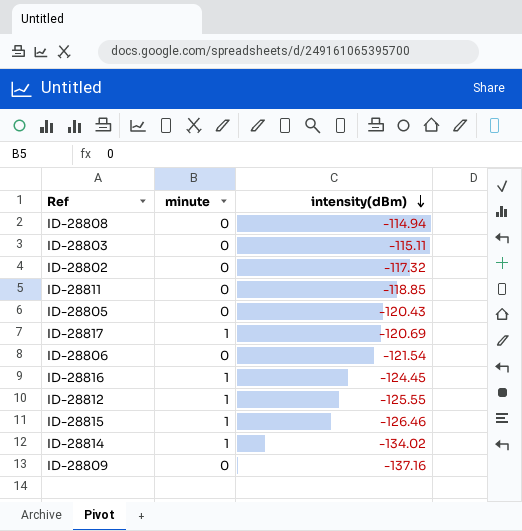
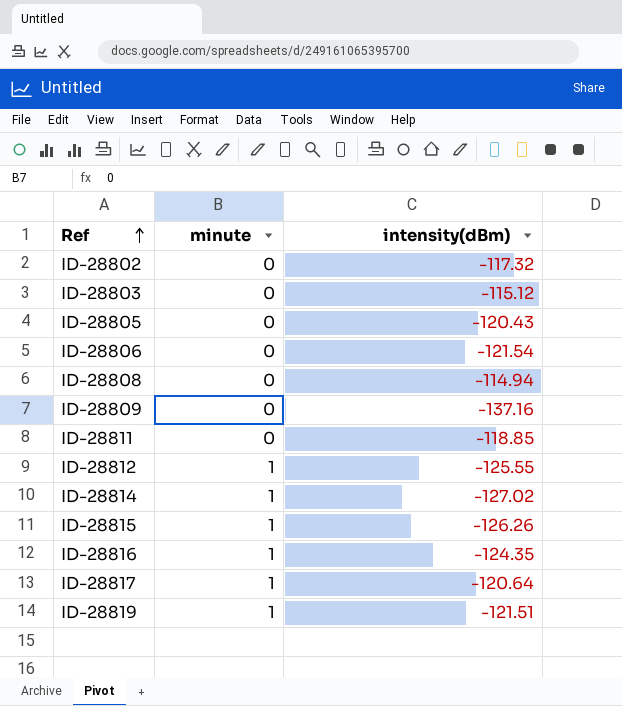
row order: intensity(dBm) descending -> Ref ascending
ID-28803 | intensity(dBm): -115.11 -> -115.12
ID-28814 | intensity(dBm): -134.02 -> -127.02
ID-28815 | intensity(dBm): -126.46 -> -126.26
ID-28816 | intensity(dBm): -124.45 -> -124.35
ID-28817 | intensity(dBm): -120.69 -> -120.64
row ID-28819: none -> 1 | -121.51

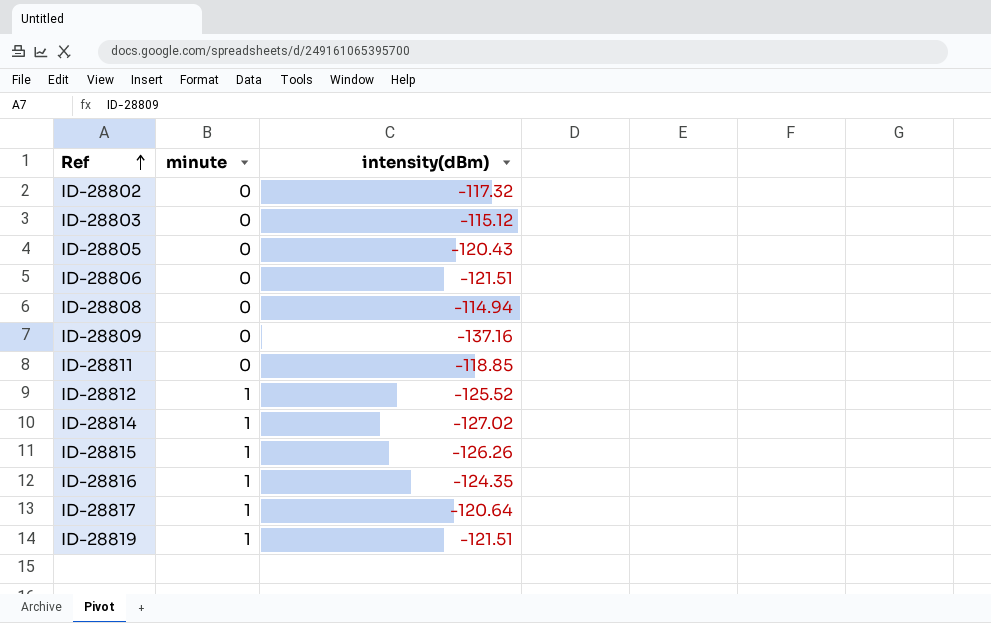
ID-28806 | intensity(dBm): -121.54 -> -121.51
ID-28812 | intensity(dBm): -125.55 -> -125.52

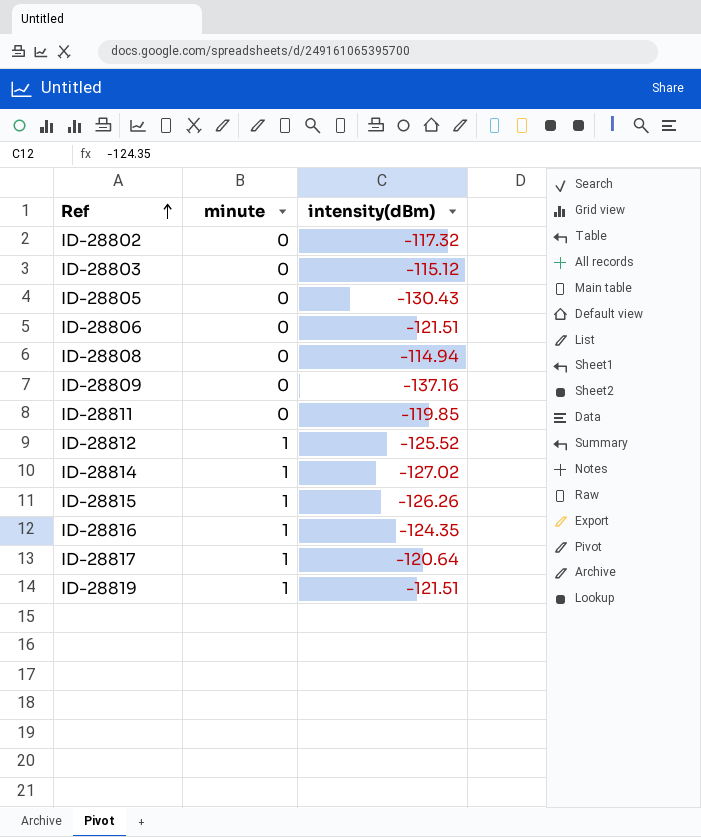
ID-28805 | intensity(dBm): -120.43 -> -130.43
ID-28811 | intensity(dBm): -118.85 -> -119.85

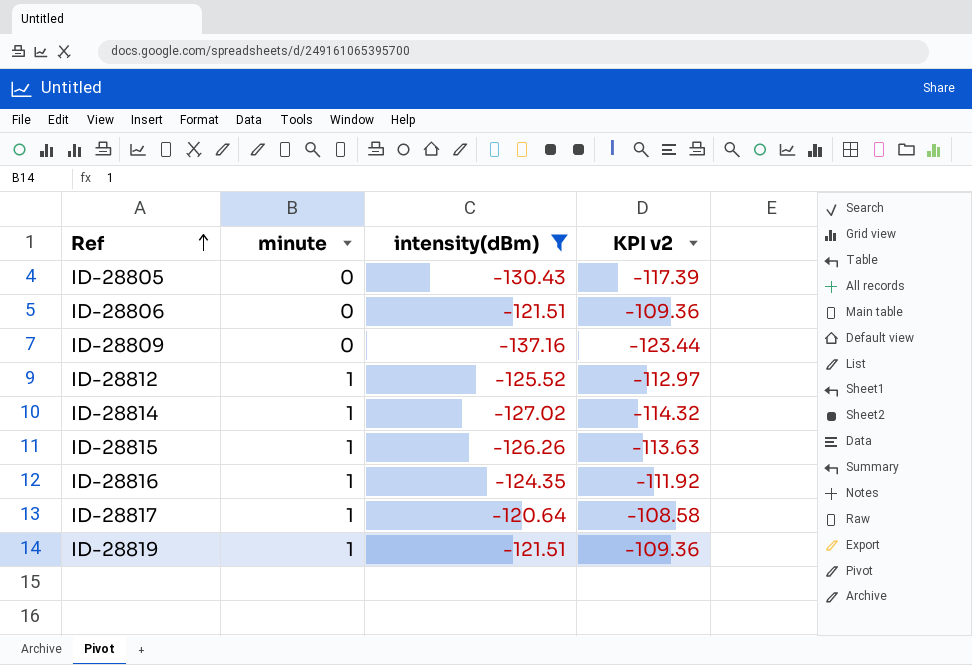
filter: none -> intensity(dBm) <= -120.64
column KPI v2 | formula: none -> [intensity(dBm)] * 0.9

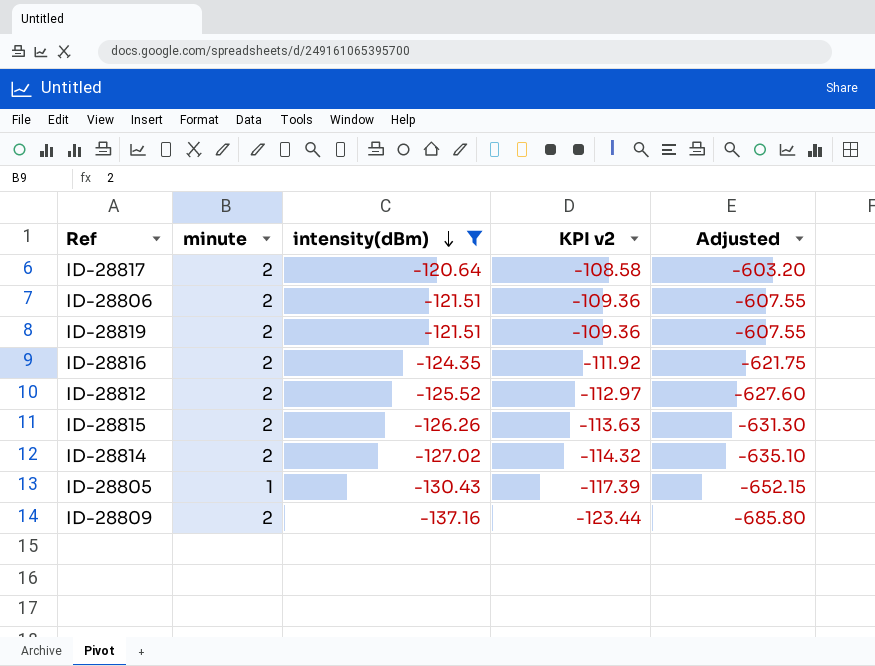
row order: Ref ascending -> intensity(dBm) descending
column Adjusted | formula: none -> [intensity(dBm)] * 5
ID-28817 | minute: 1 -> 2
ID-28806 | minute: 0 -> 2
ID-28819 | minute: 1 -> 2
ID-28816 | minute: 1 -> 2
ID-28812 | minute: 1 -> 2
ID-28815 | minute: 1 -> 2
ID-28814 | minute: 1 -> 2
ID-28805 | minute: 0 -> 1
ID-28809 | minute: 0 -> 2

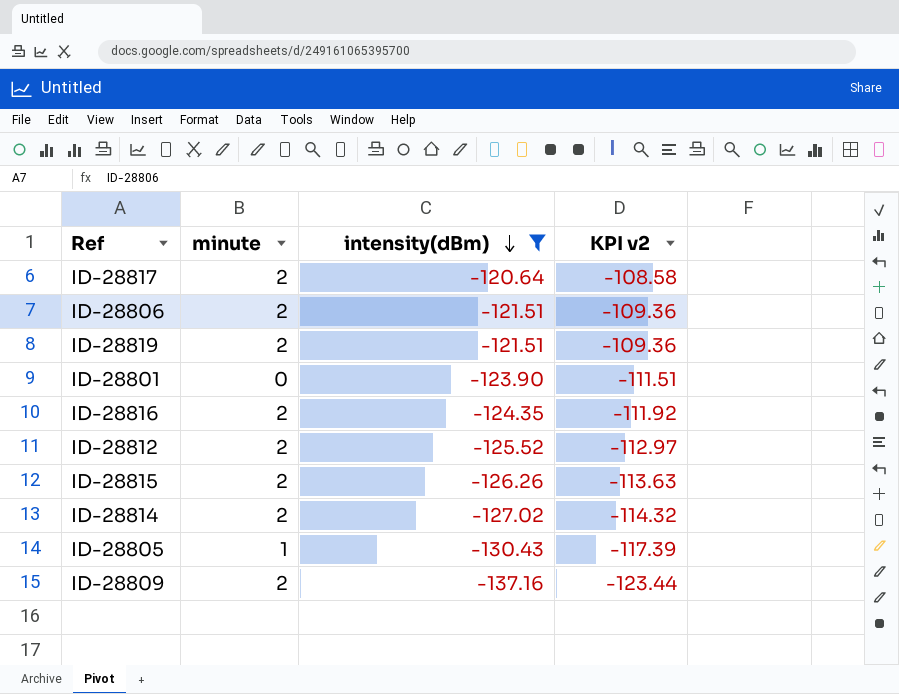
column Adjusted | formula: [intensity(dBm)] * 5 -> none
row ID-28801: none -> 0 | -123.90 | -111.51

